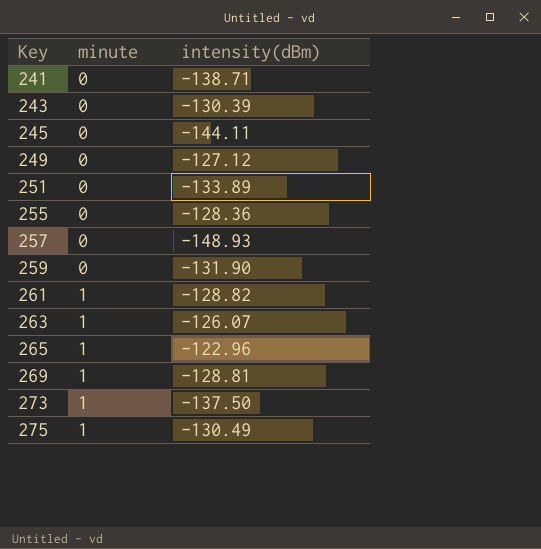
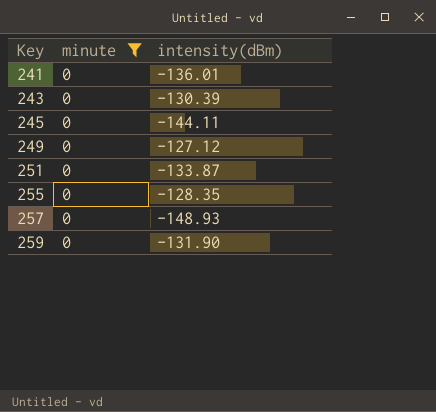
filter: none -> minute = 0
241 | intensity(dBm): -138.71 -> -136.01
251 | intensity(dBm): -133.89 -> -133.87
255 | intensity(dBm): -128.36 -> -128.35

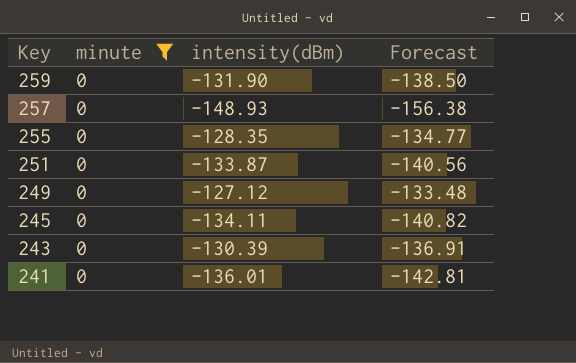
row order: Key ascending -> Key descending
column Forecast | formula: none -> [intensity(dBm)] * 1.05
245 | intensity(dBm): -144.11 -> -134.11

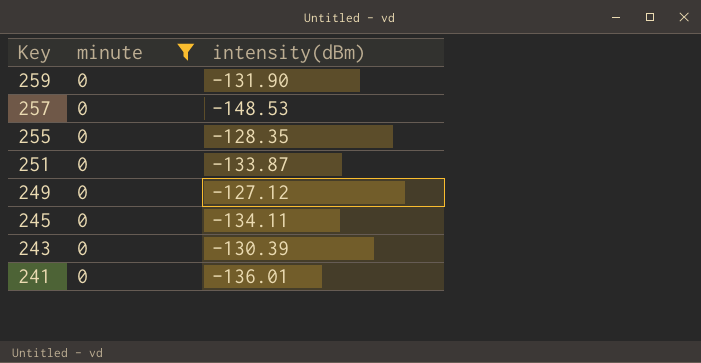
column Forecast | formula: [intensity(dBm)] * 1.05 -> none
257 | intensity(dBm): -148.93 -> -148.53

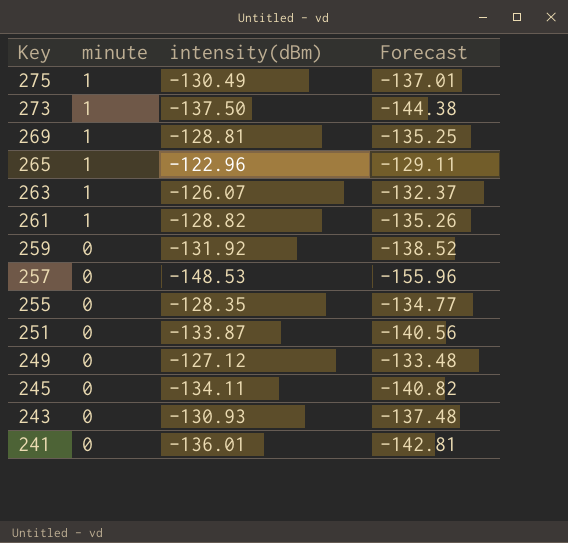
filter: minute = 0 -> none
column Forecast | formula: none -> [intensity(dBm)] * 1.05
259 | intensity(dBm): -131.90 -> -131.92
243 | intensity(dBm): -130.39 -> -130.93

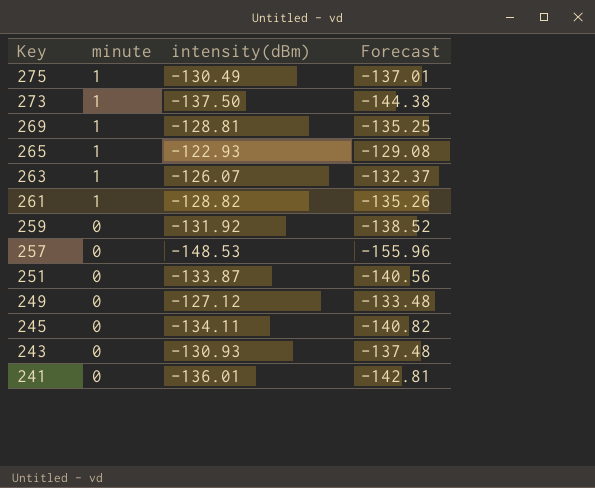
row 255: 0 | -128.35 | -134.77 -> none
265 | intensity(dBm): -122.96 -> -122.93
265 | Forecast: -129.11 -> -129.08

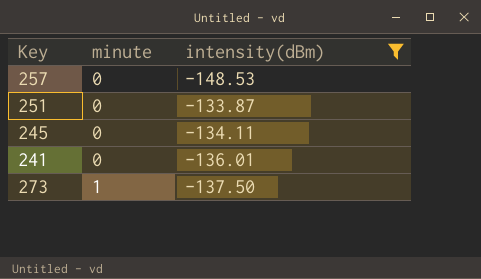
filter: none -> intensity(dBm) <= -133.87
row order: Key descending -> minute ascending
column Forecast | formula: [intensity(dBm)] * 1.05 -> none

